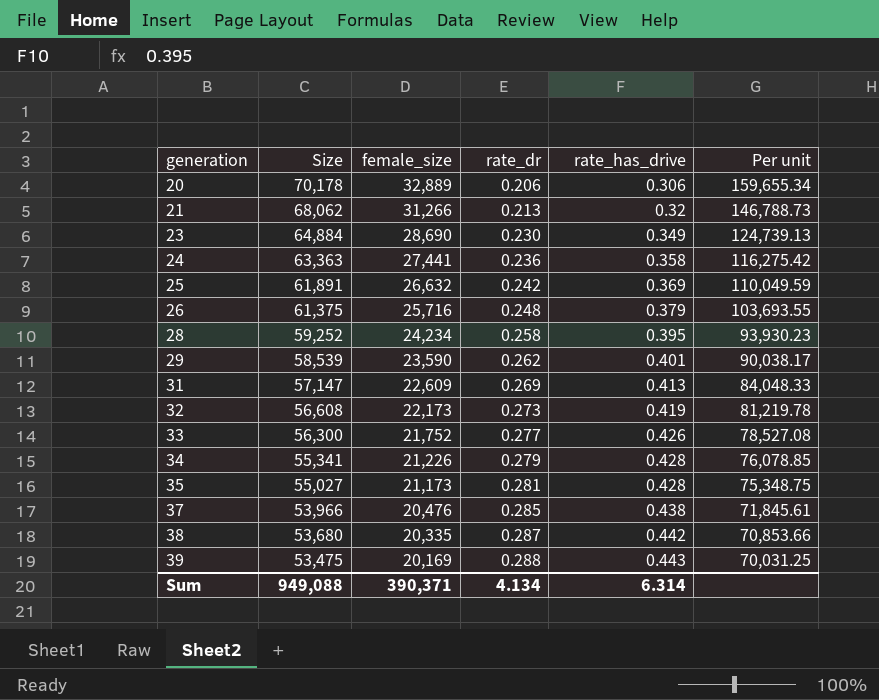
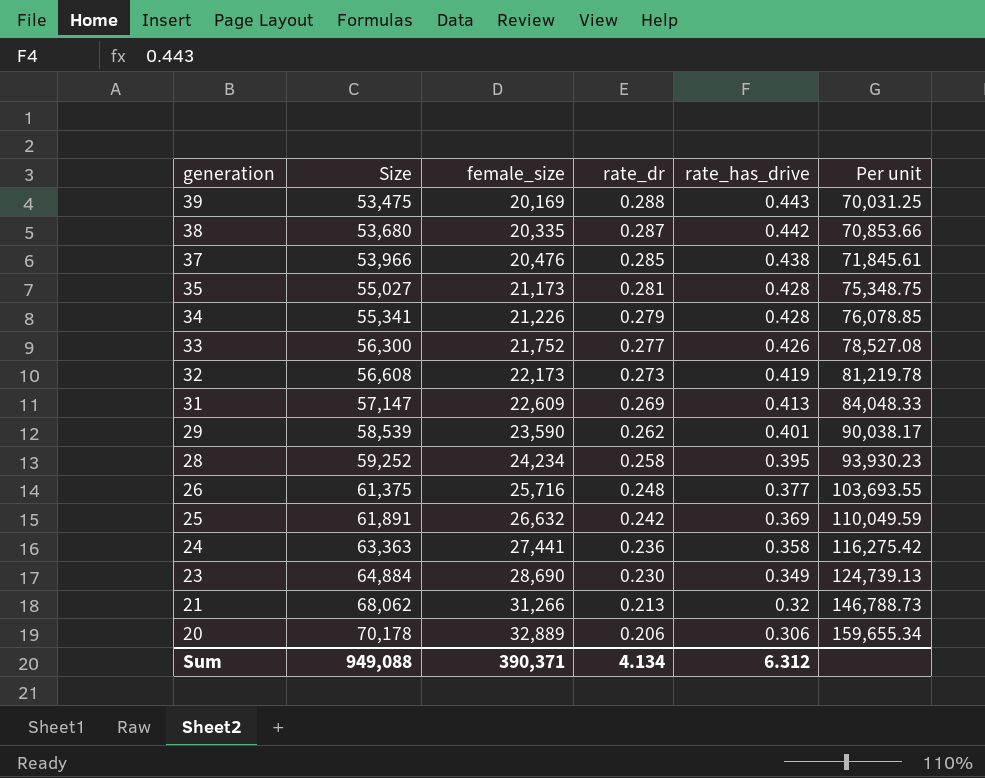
row order: generation ascending -> generation descending
26 | rate_has_drive: 0.379 -> 0.377
Sum | rate_has_drive: 6.314 -> 6.312

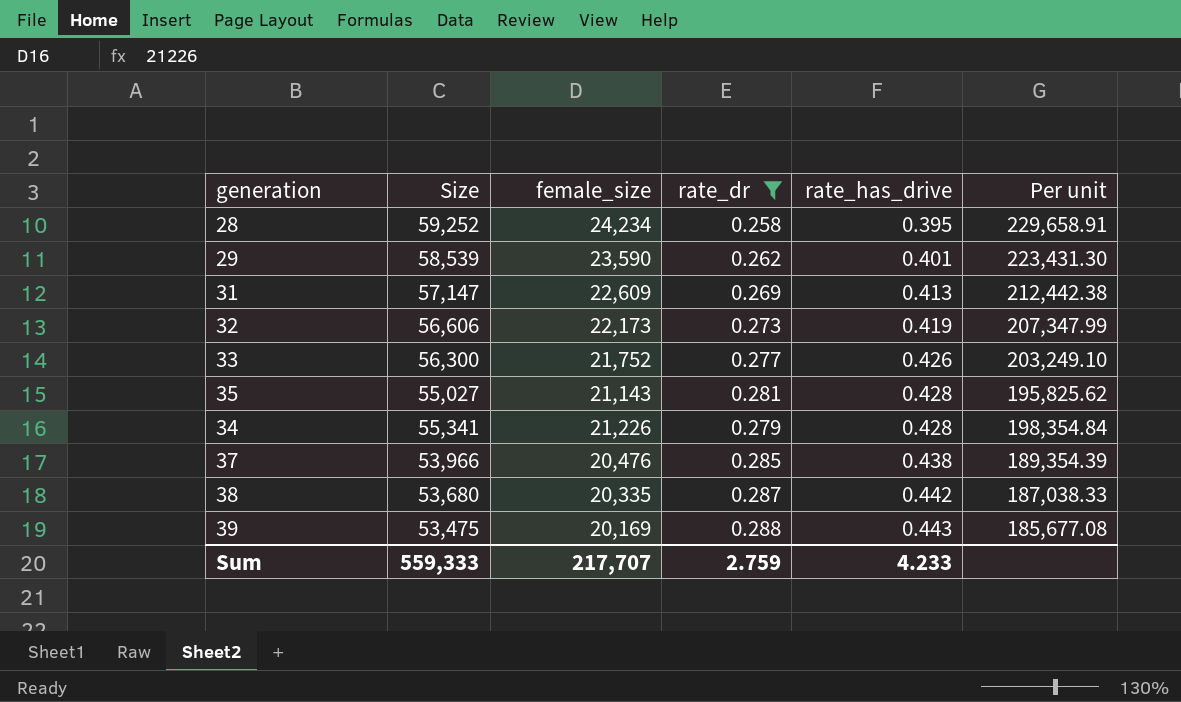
filter: none -> rate_dr >= 0.258
row order: generation descending -> rate_has_drive ascending
column Per unit | formula: [female_size] / [rate_dr] -> [Size] / [rate_dr]
32 | Size: 56,608 -> 56,606
35 | female_size: 21,173 -> 21,143
Sum | Size: 949,088 -> 559,333
Sum | female_size: 390,371 -> 217,707
Sum | rate_dr: 4.134 -> 2.759
Sum | rate_has_drive: 6.312 -> 4.233

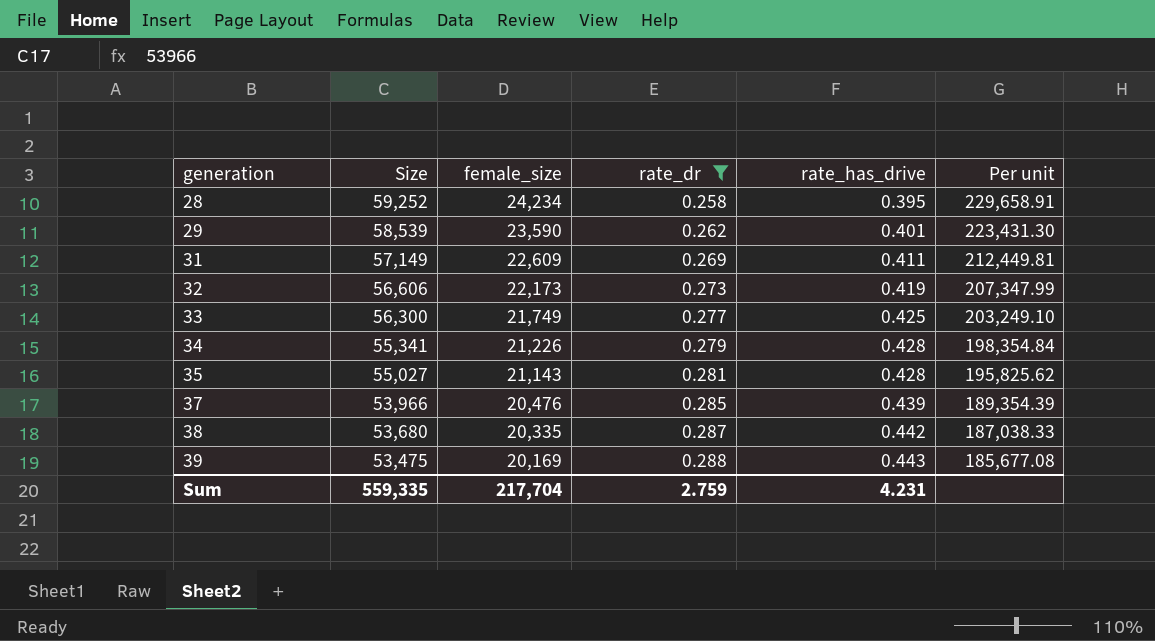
row order: rate_has_drive ascending -> generation ascending
31 | Size: 57,147 -> 57,149
31 | rate_has_drive: 0.413 -> 0.411
31 | Per unit: 212,442.38 -> 212,449.81
33 | female_size: 21,752 -> 21,749
33 | rate_has_drive: 0.426 -> 0.425
37 | rate_has_drive: 0.438 -> 0.439
Sum | Size: 559,333 -> 559,335
Sum | female_size: 217,707 -> 217,704
Sum | rate_has_drive: 4.233 -> 4.231

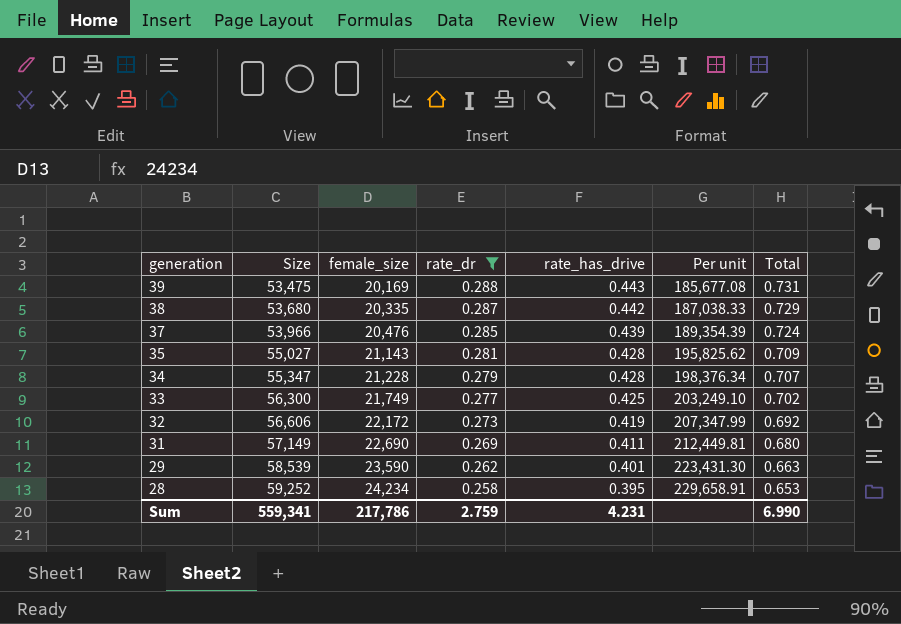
row order: generation ascending -> generation descending
column Total | formula: none -> [rate_dr] + [rate_has_drive]
34 | Size: 55,341 -> 55,347
34 | female_size: 21,226 -> 21,228
34 | Per unit: 198,354.84 -> 198,376.34
32 | female_size: 22,173 -> 22,172
31 | female_size: 22,609 -> 22,690
Sum | Size: 559,335 -> 559,341
Sum | female_size: 217,704 -> 217,786

